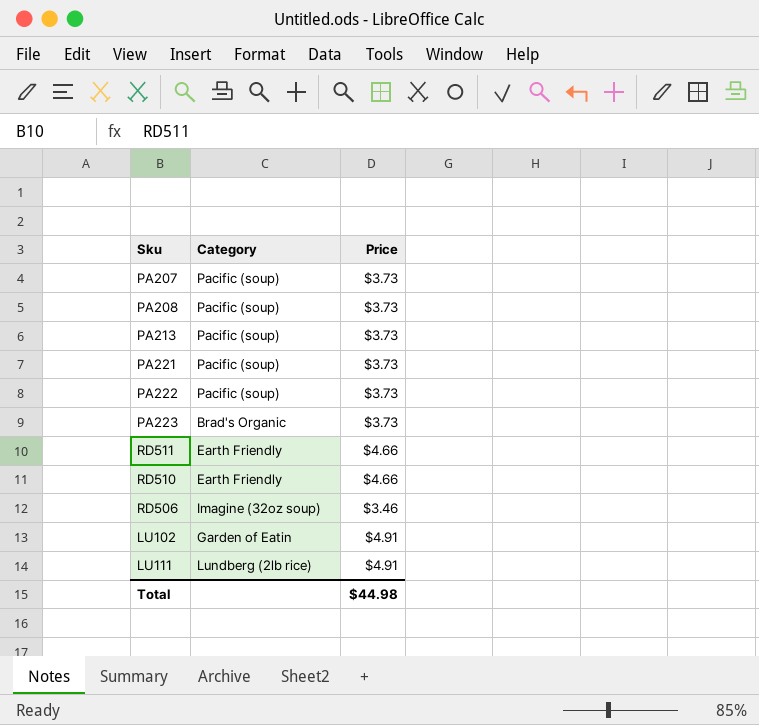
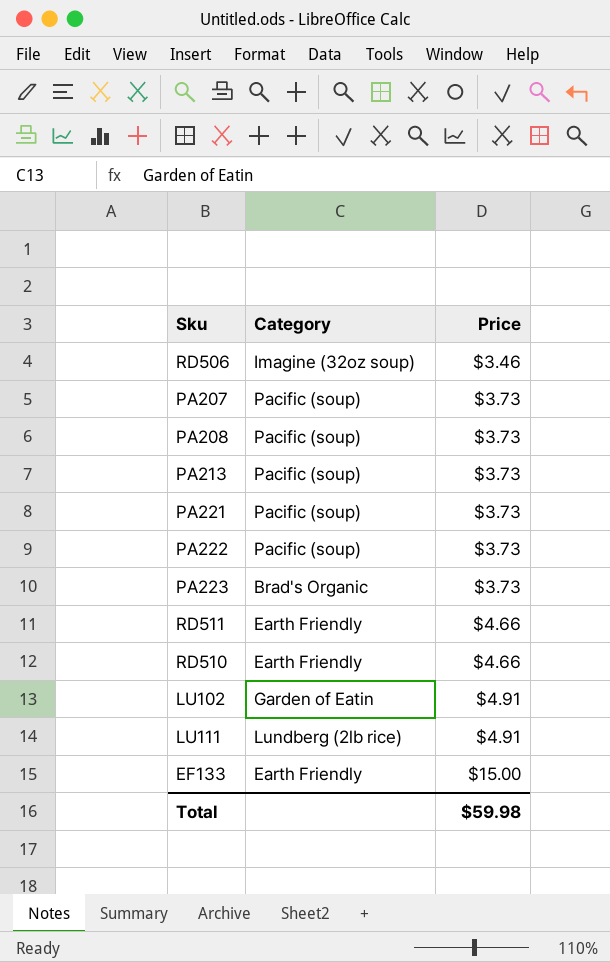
row order: none -> Price ascending
row EF133: none -> Earth Friendly | $15.00
Total | Price: $44.98 -> $59.98

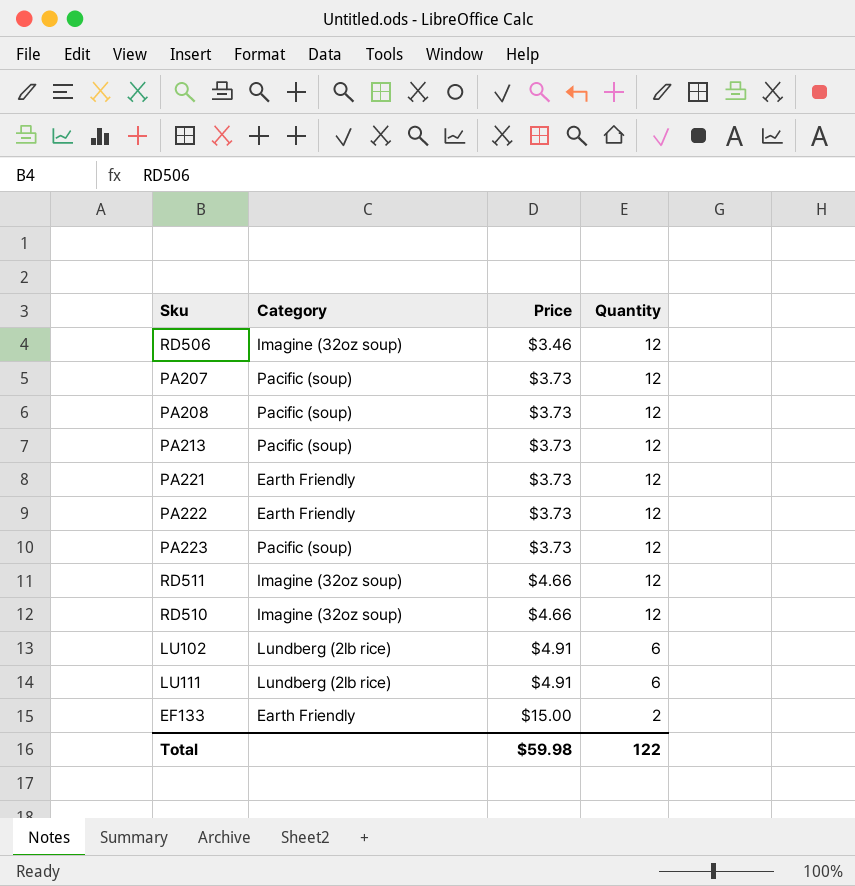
column Quantity | position: none -> 4
PA221 | Category: Pacific (soup) -> Earth Friendly
PA222 | Category: Pacific (soup) -> Earth Friendly
PA223 | Category: Brad's Organic -> Pacific (soup)
RD511 | Category: Earth Friendly -> Imagine (32oz soup)
RD510 | Category: Earth Friendly -> Imagine (32oz soup)
LU102 | Category: Garden of Eatin -> Lundberg (2lb rice)

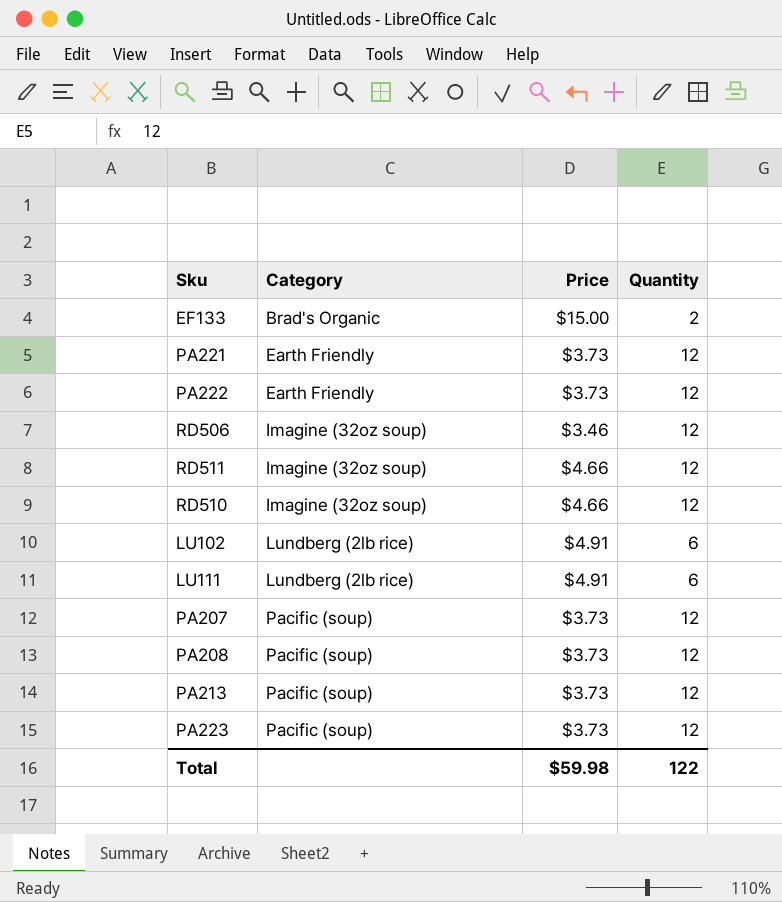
row order: Price ascending -> Category ascending
EF133 | Category: Earth Friendly -> Brad's Organic

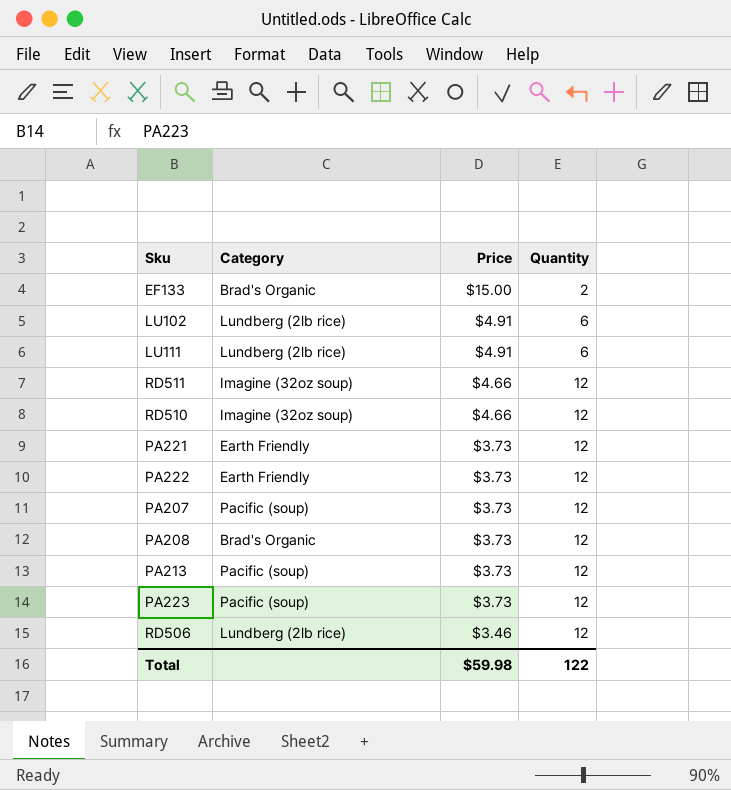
row order: Category ascending -> Price descending
PA208 | Category: Pacific (soup) -> Brad's Organic
RD506 | Category: Imagine (32oz soup) -> Lundberg (2lb rice)

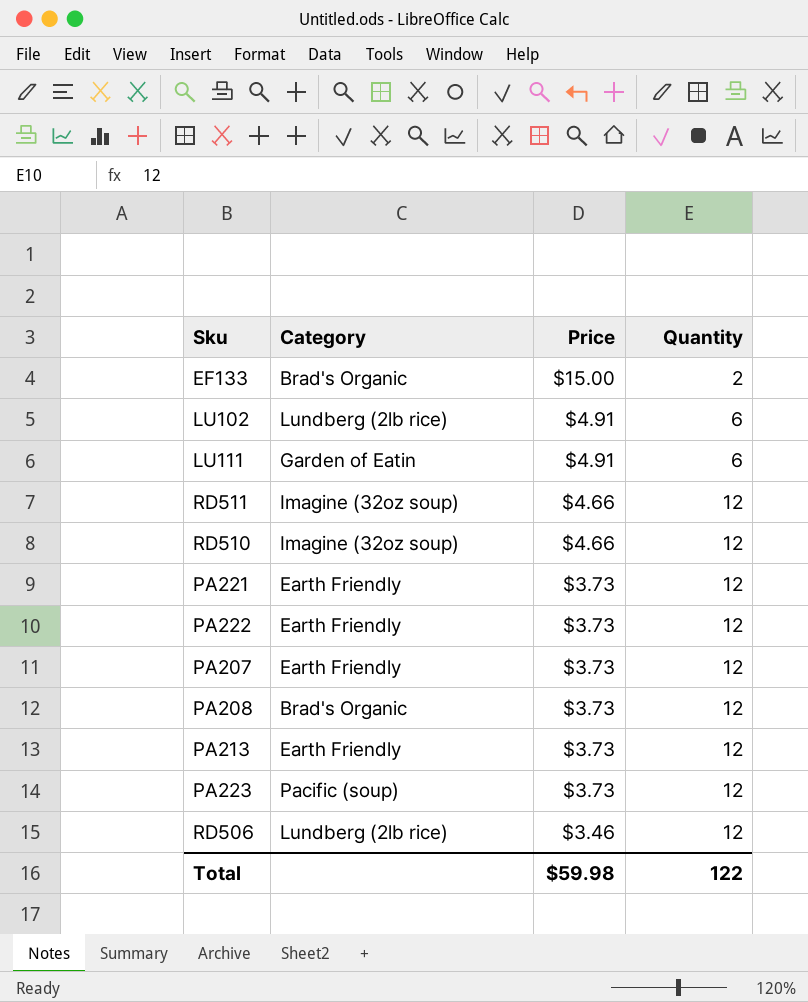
LU111 | Category: Lundberg (2lb rice) -> Garden of Eatin
PA207 | Category: Pacific (soup) -> Earth Friendly
PA213 | Category: Pacific (soup) -> Earth Friendly

